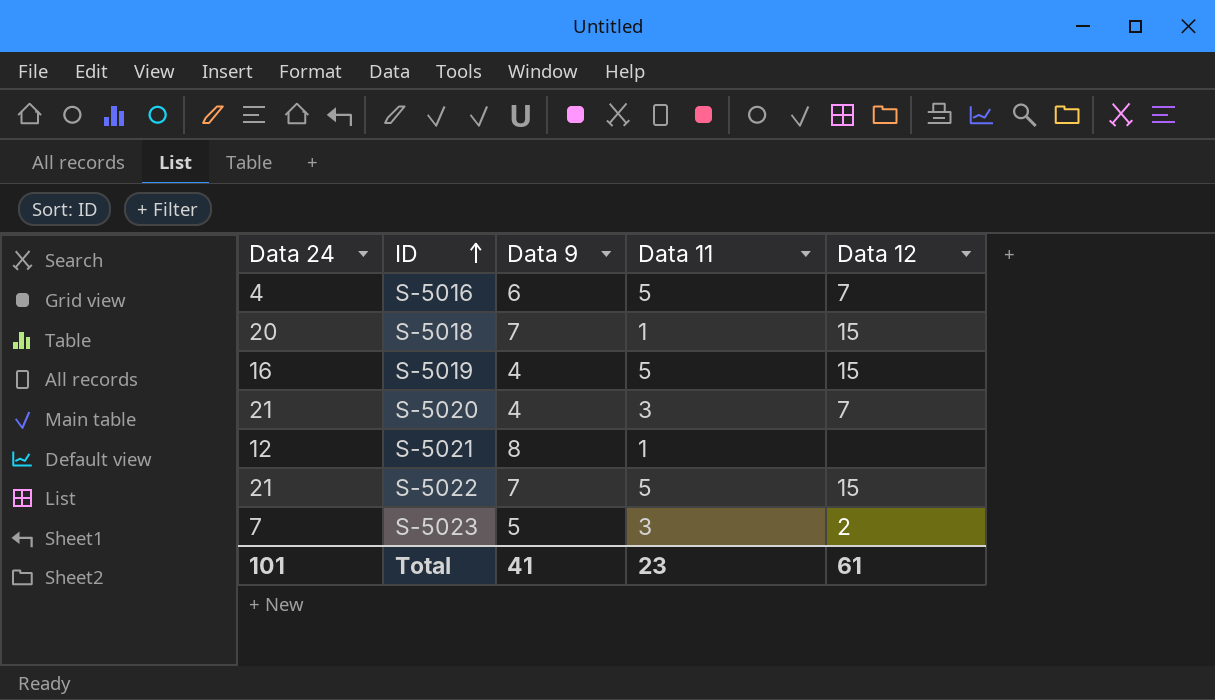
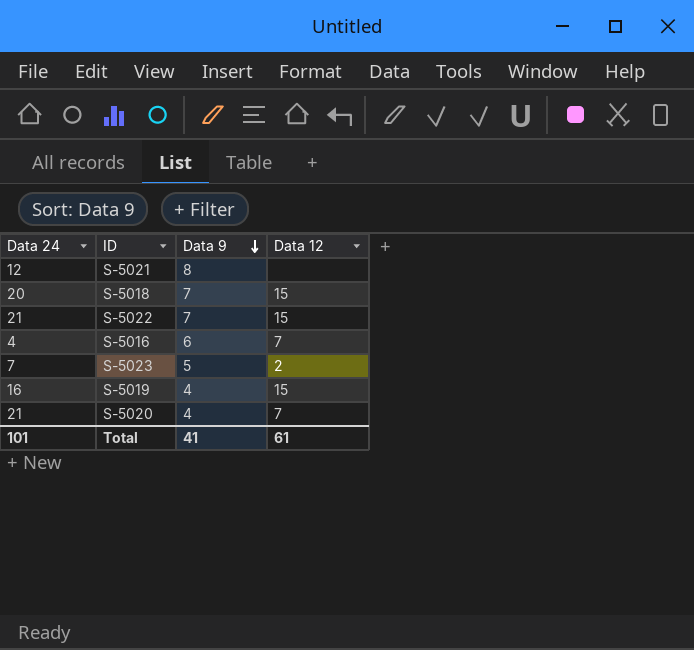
row order: ID ascending -> Data 9 descending
column Data 11 | position: 4 -> none

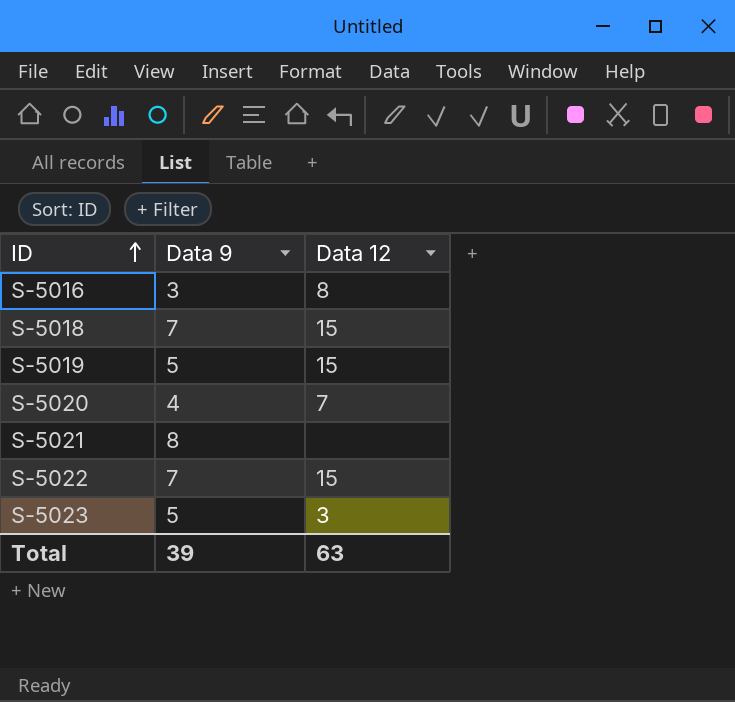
row order: Data 9 descending -> ID ascending
column Data 24 | position: 1 -> none
S-5016 | Data 9: 6 -> 3
S-5016 | Data 12: 7 -> 8
S-5019 | Data 9: 4 -> 5
S-5023 | Data 12: 2 -> 3
Total | Data 9: 41 -> 39
Total | Data 12: 61 -> 63

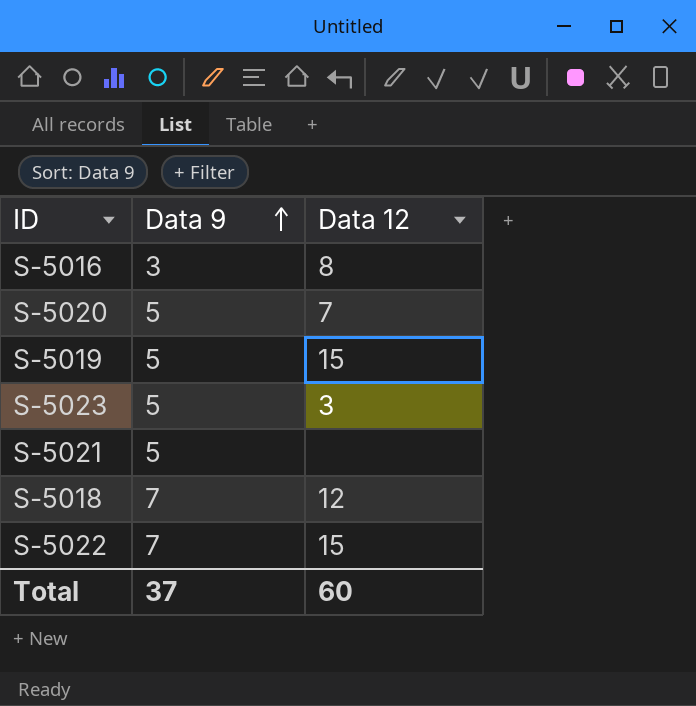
row order: ID ascending -> Data 9 ascending
S-5020 | Data 9: 4 -> 5
S-5021 | Data 9: 8 -> 5
S-5018 | Data 12: 15 -> 12
Total | Data 9: 39 -> 37
Total | Data 12: 63 -> 60

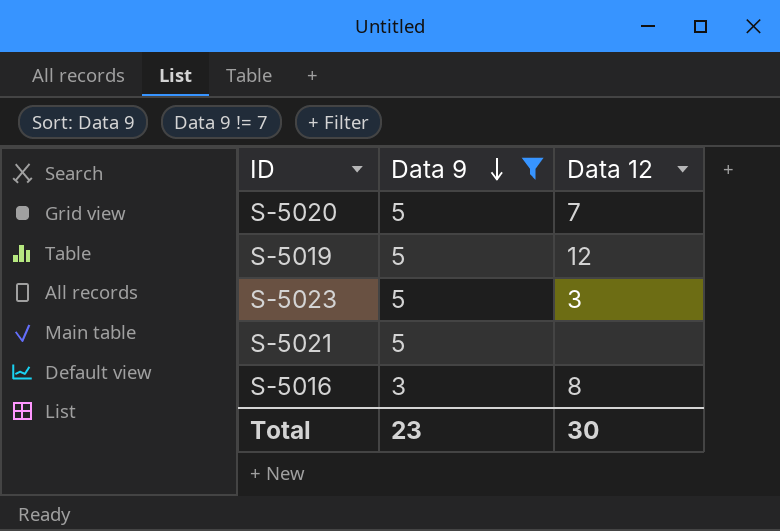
filter: none -> Data 9 != 7
row order: Data 9 ascending -> Data 9 descending
S-5019 | Data 12: 15 -> 12
Total | Data 9: 37 -> 23
Total | Data 12: 60 -> 30

